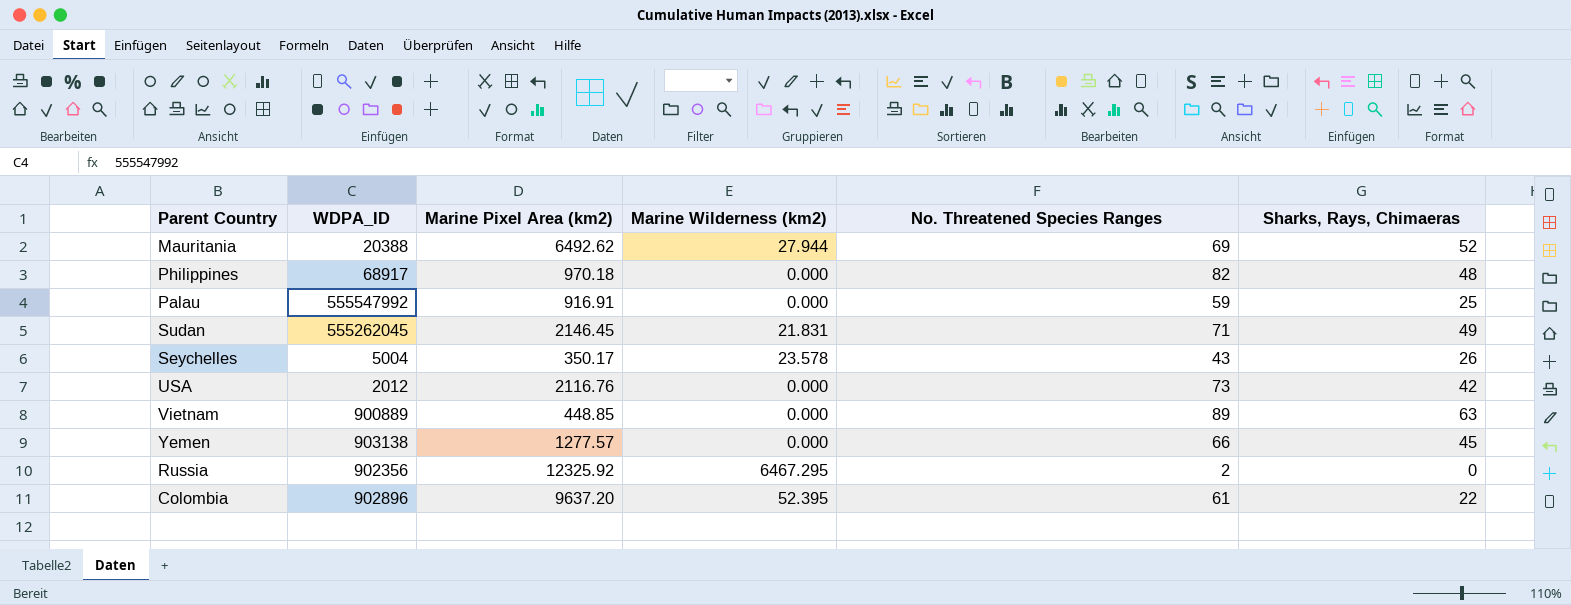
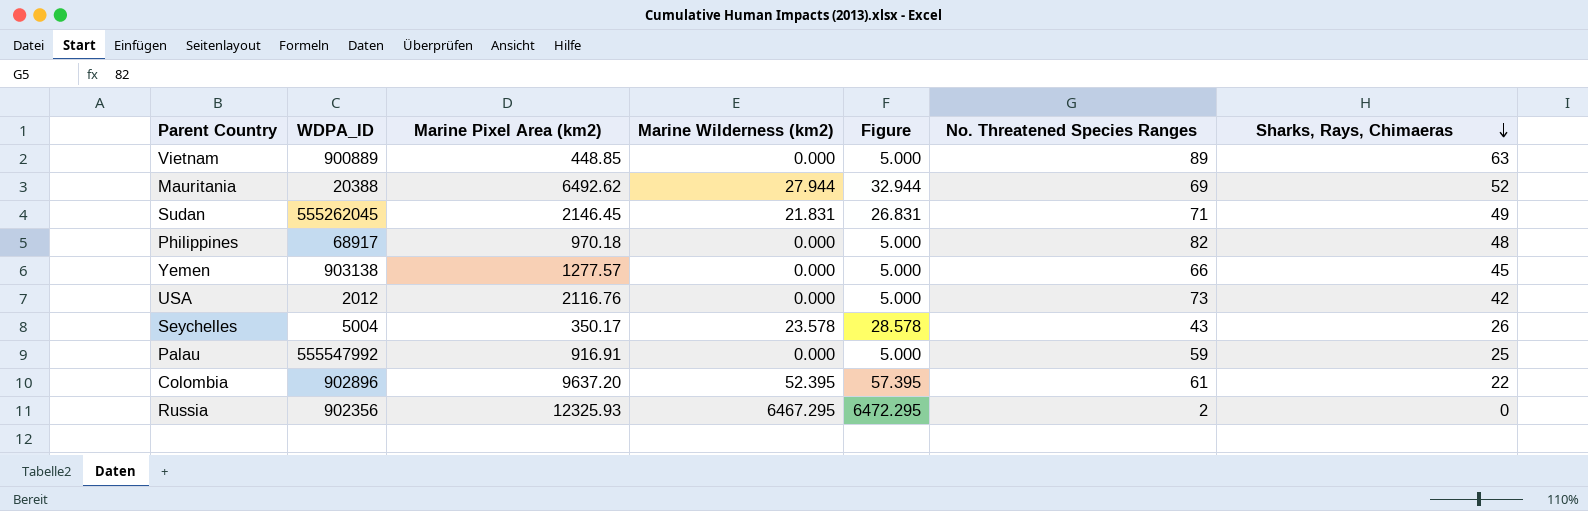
row order: none -> Sharks, Rays, Chimaeras descending
column Figure | formula: none -> [Marine Wilderness (km2)] + 5
Russia | Marine Pixel Area (km2): 12325.92 -> 12325.93

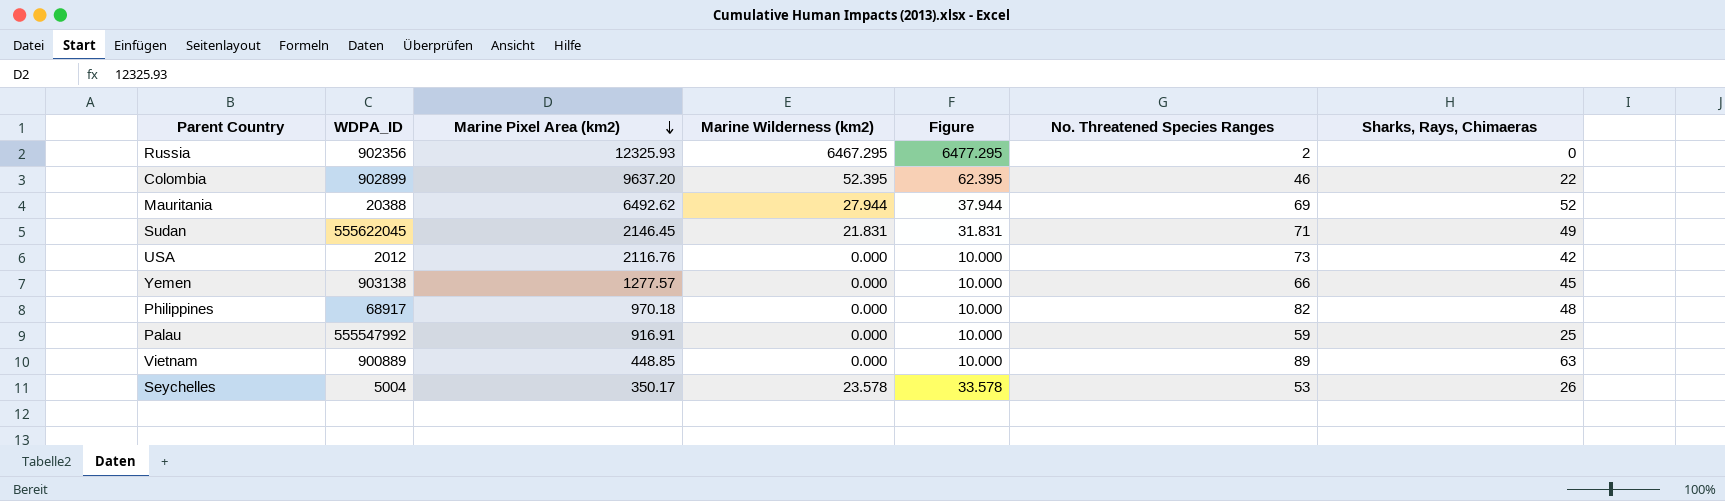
row order: Sharks, Rays, Chimaeras descending -> Marine Pixel Area (km2) descending
column Figure | formula: [Marine Wilderness (km2)] + 5 -> [Marine Wilderness (km2)] + 10
Colombia | WDPA_ID: 902896 -> 902899
Colombia | No. Threatened Species Ranges: 61 -> 46
Sudan | WDPA_ID: 555262045 -> 555622045
Seychelles | No. Threatened Species Ranges: 43 -> 53

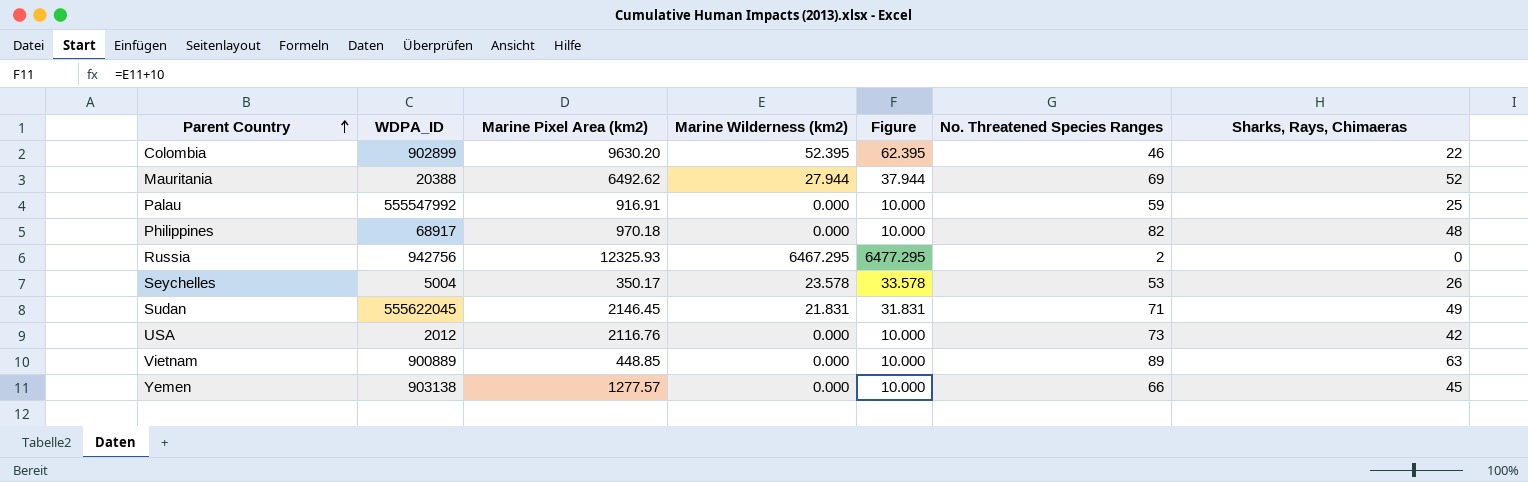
row order: Marine Pixel Area (km2) descending -> Parent Country ascending
Colombia | Marine Pixel Area (km2): 9637.20 -> 9630.20
Russia | WDPA_ID: 902356 -> 942756

